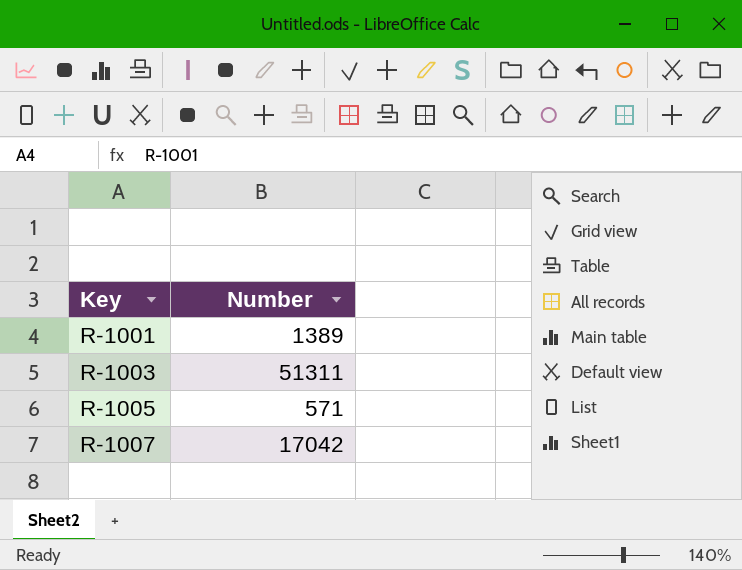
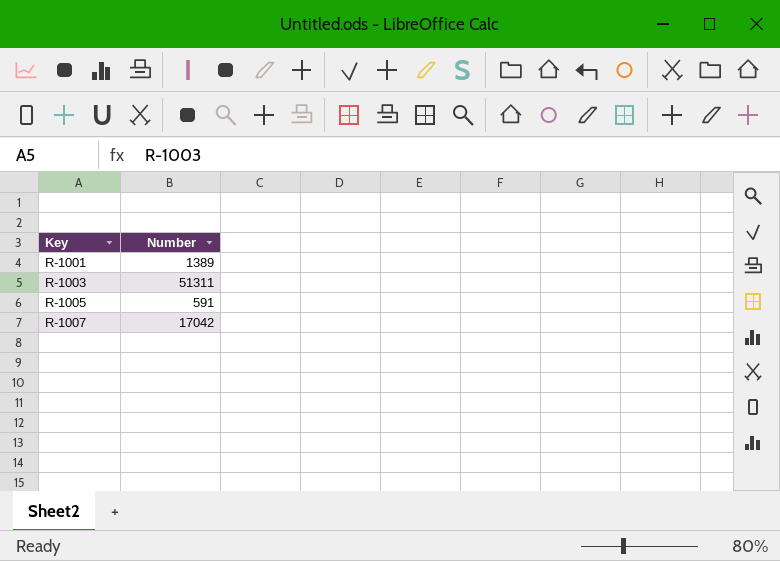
R-1005 | Number: 571 -> 591

